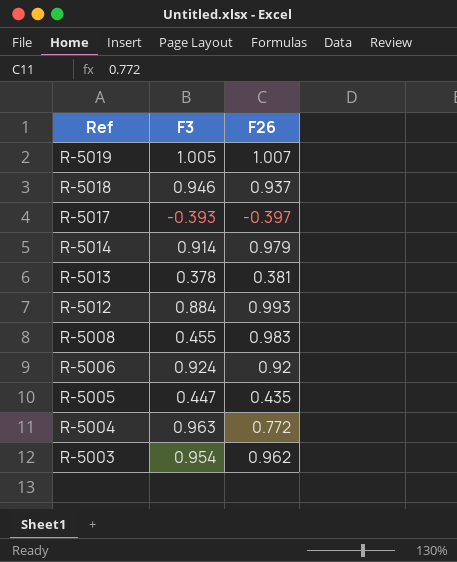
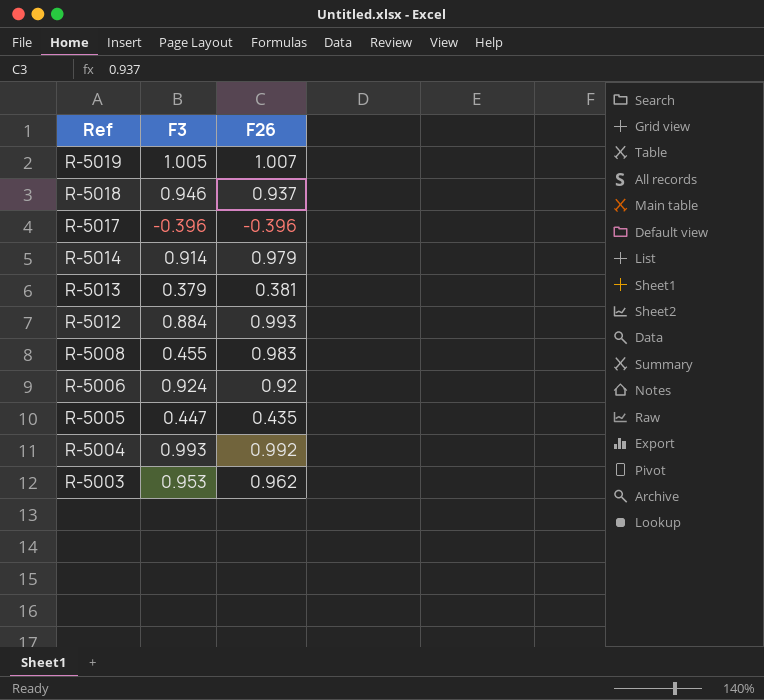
R-5017 | F3: -0.393 -> -0.396
R-5017 | F26: -0.397 -> -0.396
R-5013 | F3: 0.378 -> 0.379
R-5004 | F3: 0.963 -> 0.993
R-5004 | F26: 0.772 -> 0.992
R-5003 | F3: 0.954 -> 0.953

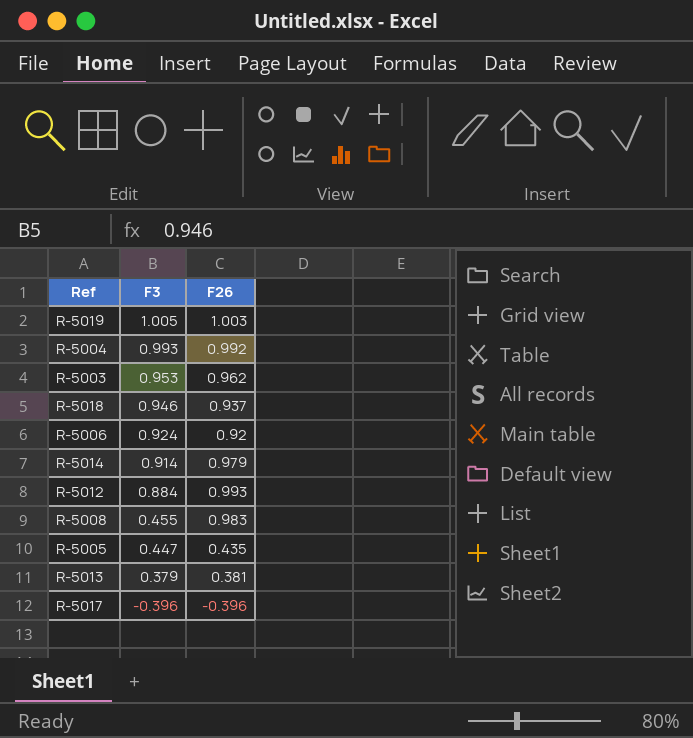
row order: Ref descending -> F3 descending
R-5019 | F26: 1.007 -> 1.003

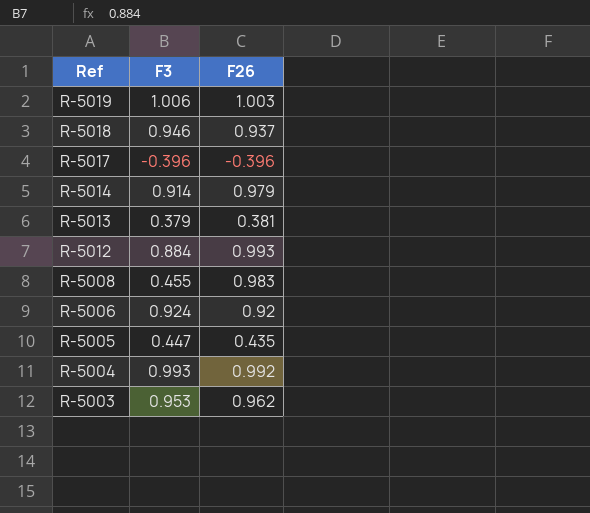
row order: F3 descending -> Ref descending
R-5019 | F3: 1.005 -> 1.006

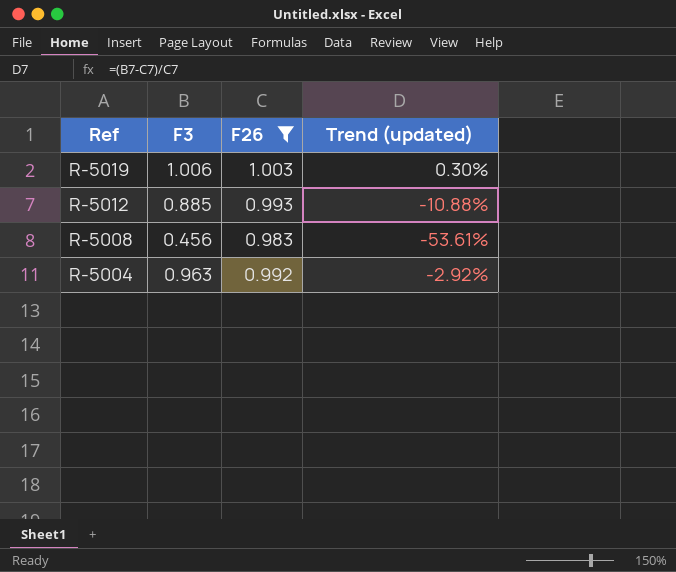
filter: none -> F26 >= 0.983
column Trend (updated) | formula: none -> ([F3] - [F26]) / [F26]
R-5012 | F3: 0.884 -> 0.885
R-5008 | F3: 0.455 -> 0.456
R-5004 | F3: 0.993 -> 0.963

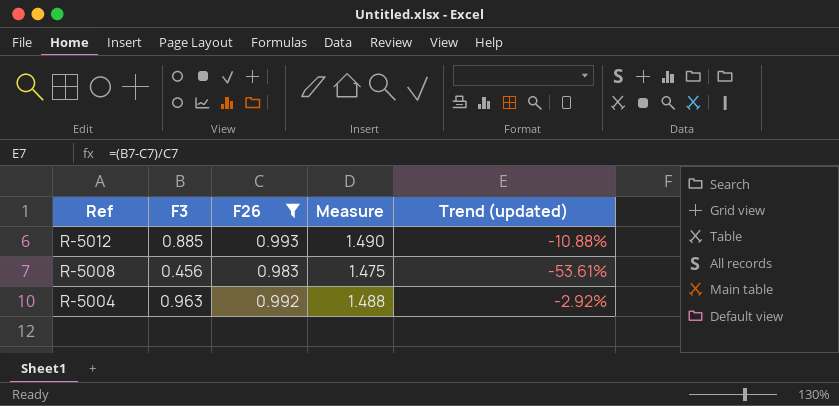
column Measure | formula: none -> [F26] * 1.5
row R-5019: 1.006 | 1.003 | 0.30% -> none

